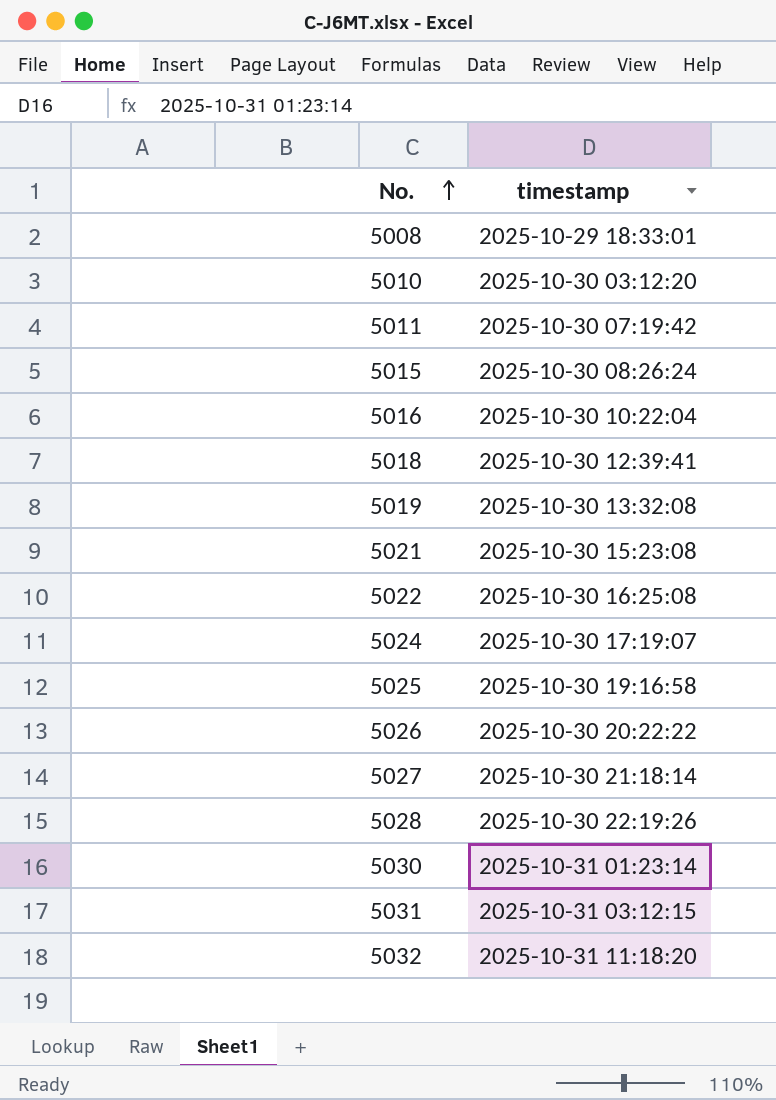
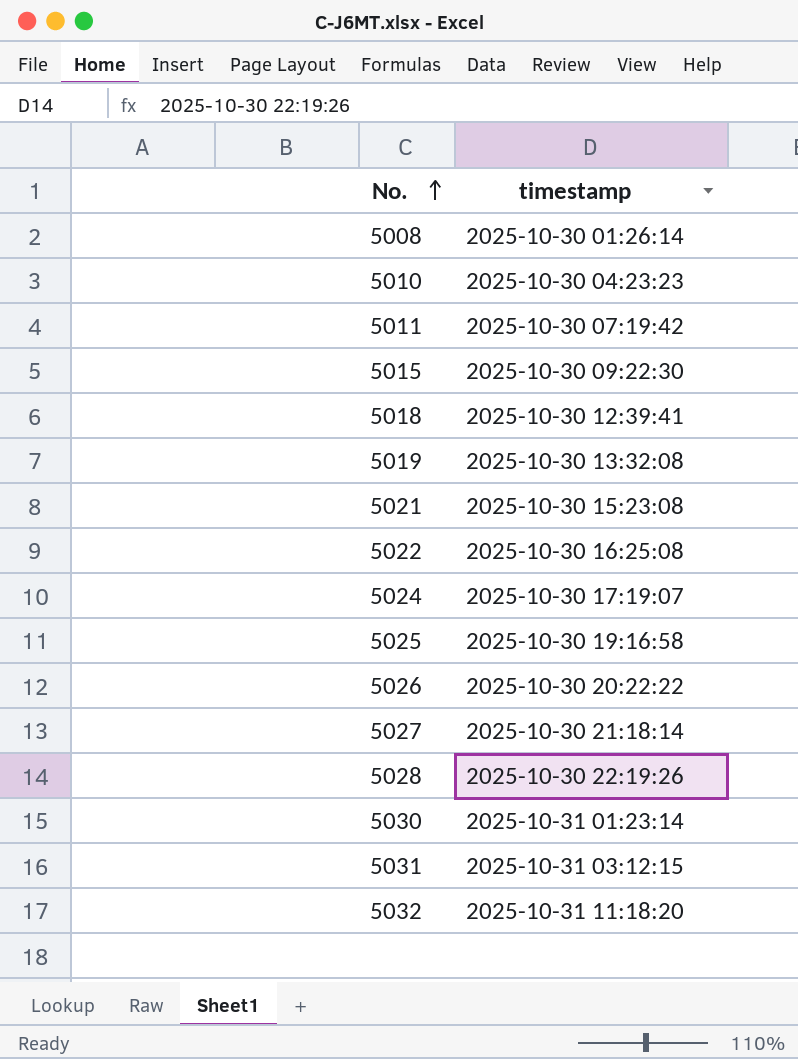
row 5016: 2025-10-30 10:22:04 -> none
5008 | timestamp: 2025-10-29 18:33:01 -> 2025-10-30 01:26:14
5010 | timestamp: 2025-10-30 03:12:20 -> 2025-10-30 04:23:23
5015 | timestamp: 2025-10-30 08:26:24 -> 2025-10-30 09:22:30

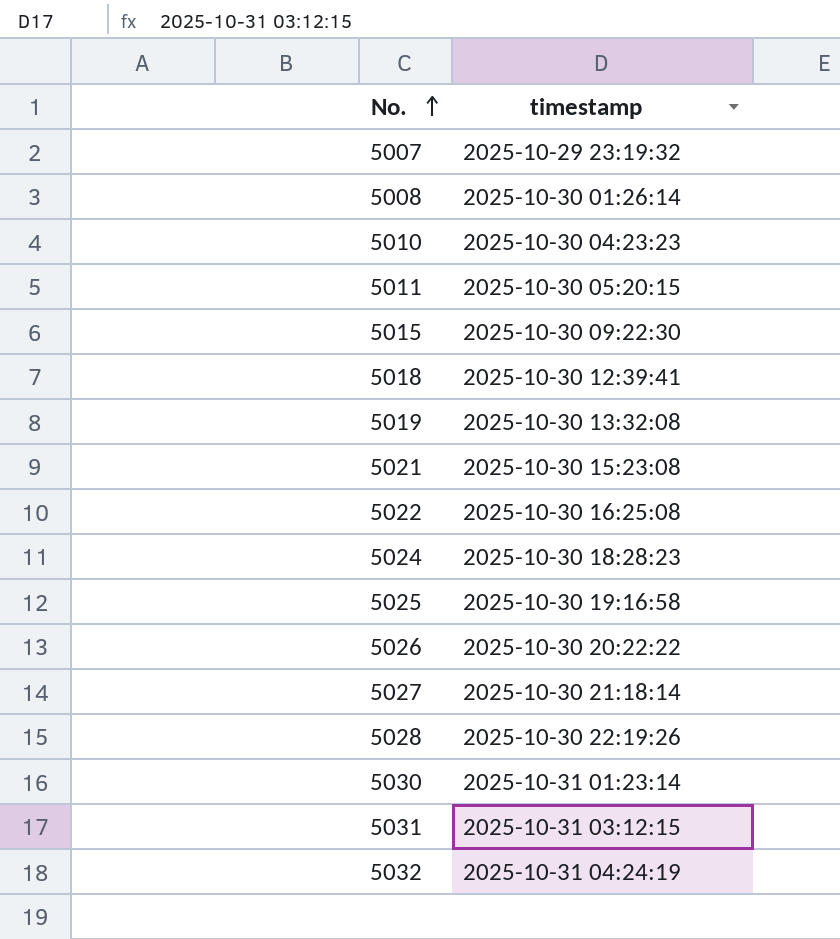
row 5007: none -> 2025-10-29 23:19:32
5011 | timestamp: 2025-10-30 07:19:42 -> 2025-10-30 05:20:15
5024 | timestamp: 2025-10-30 17:19:07 -> 2025-10-30 18:28:23
5032 | timestamp: 2025-10-31 11:18:20 -> 2025-10-31 04:24:19

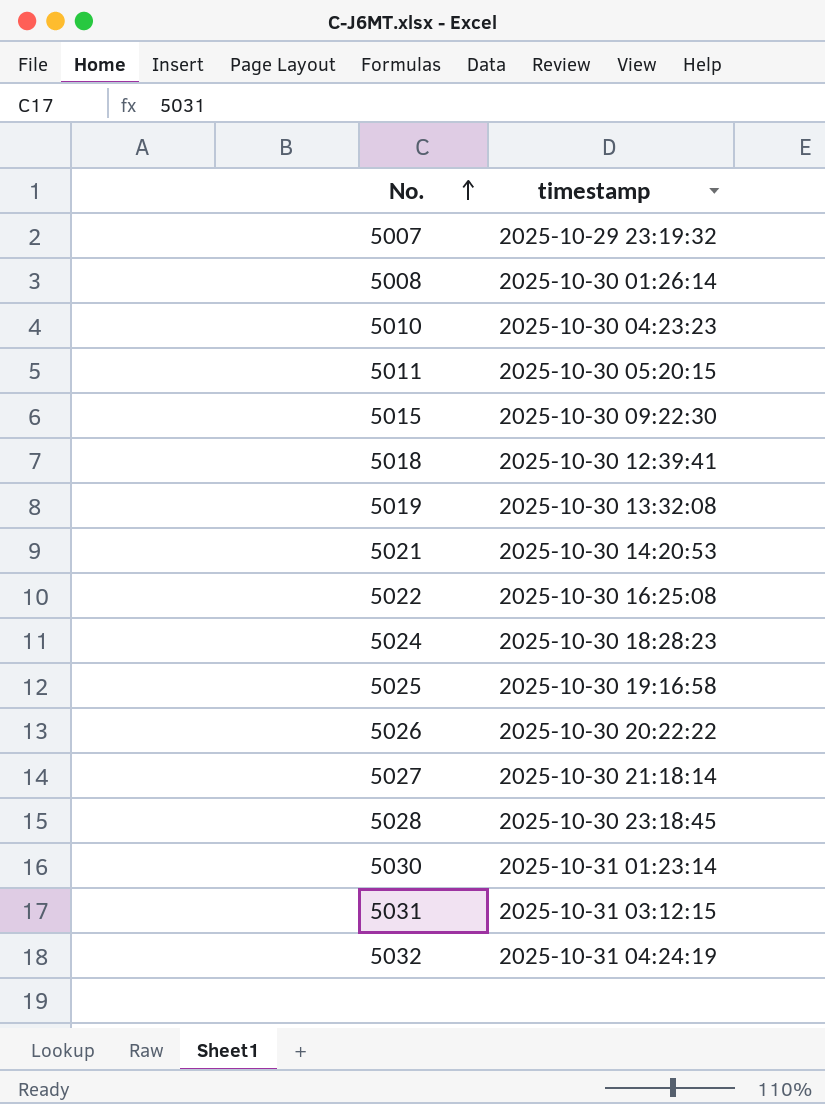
5021 | timestamp: 2025-10-30 15:23:08 -> 2025-10-30 14:20:53
5028 | timestamp: 2025-10-30 22:19:26 -> 2025-10-30 23:18:45

